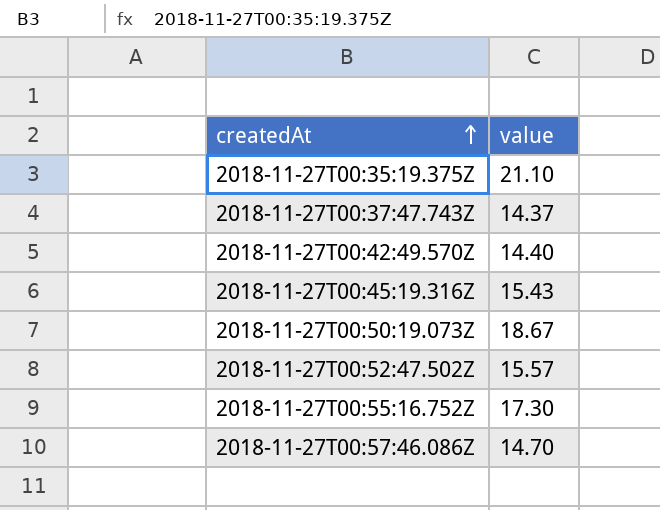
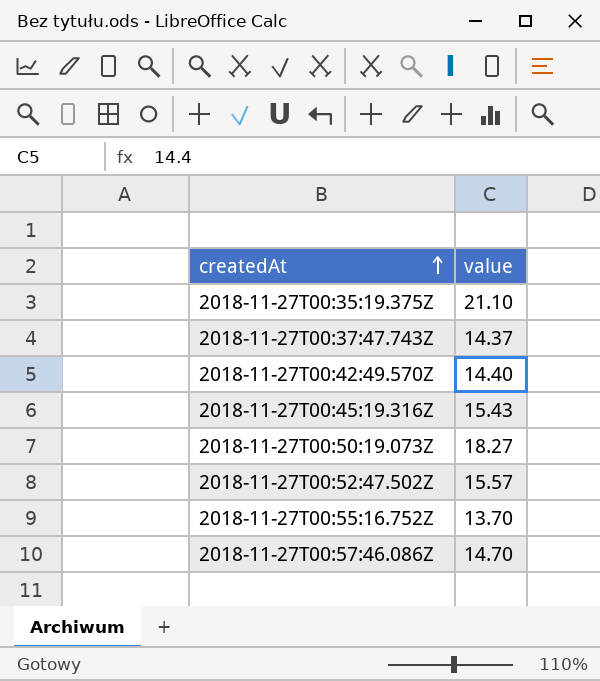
2018-11-27T00:50:19.073Z | value: 18.67 -> 18.27
2018-11-27T00:55:16.752Z | value: 17.30 -> 13.70

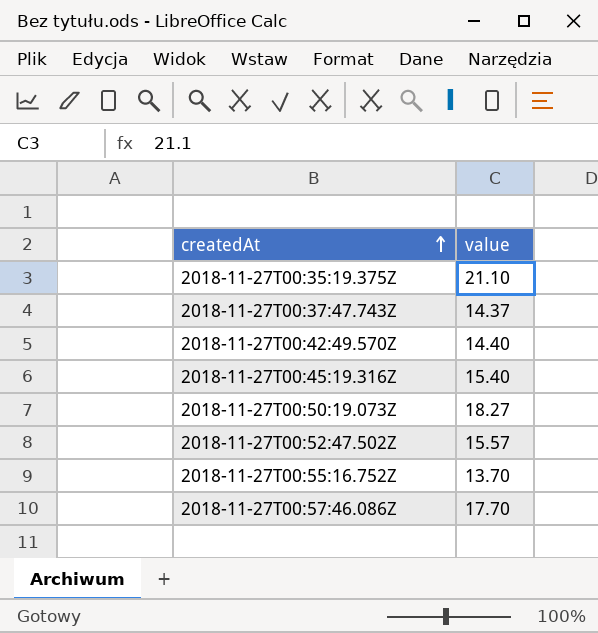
2018-11-27T00:45:19.316Z | value: 15.43 -> 15.40
2018-11-27T00:57:46.086Z | value: 14.70 -> 17.70

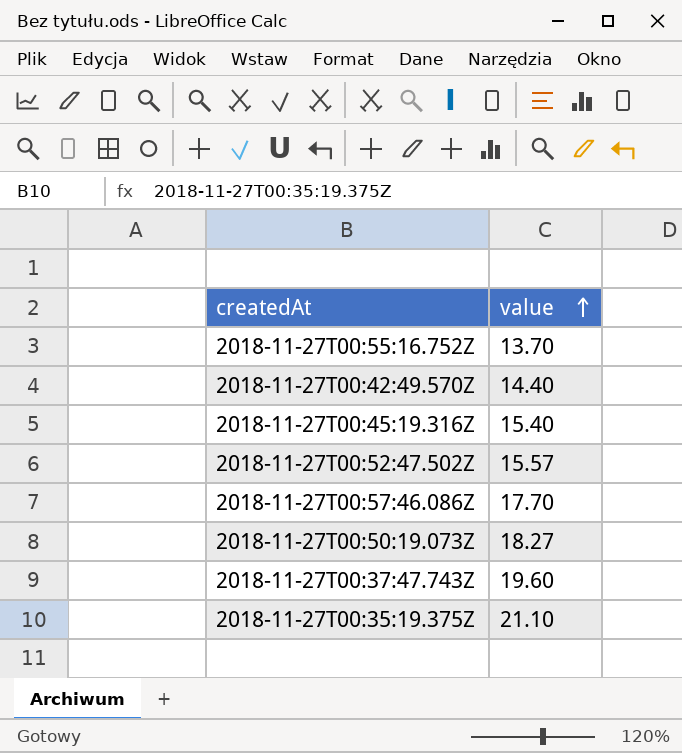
row order: createdAt ascending -> value ascending
2018-11-27T00:37:47.743Z | value: 14.37 -> 19.60

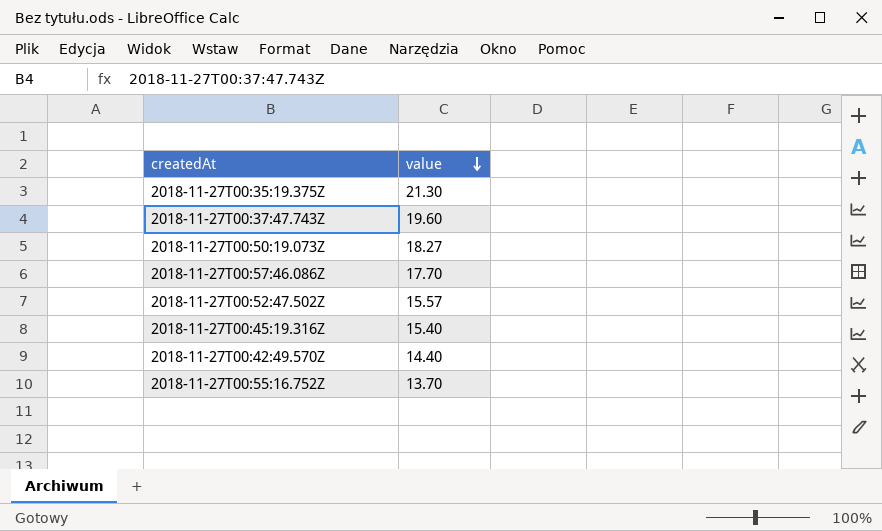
row order: value ascending -> value descending
2018-11-27T00:35:19.375Z | value: 21.10 -> 21.30

